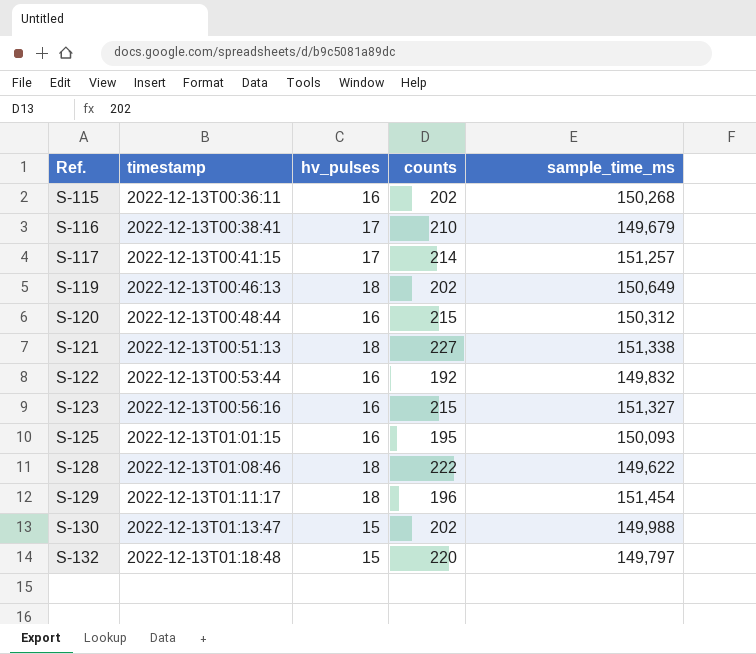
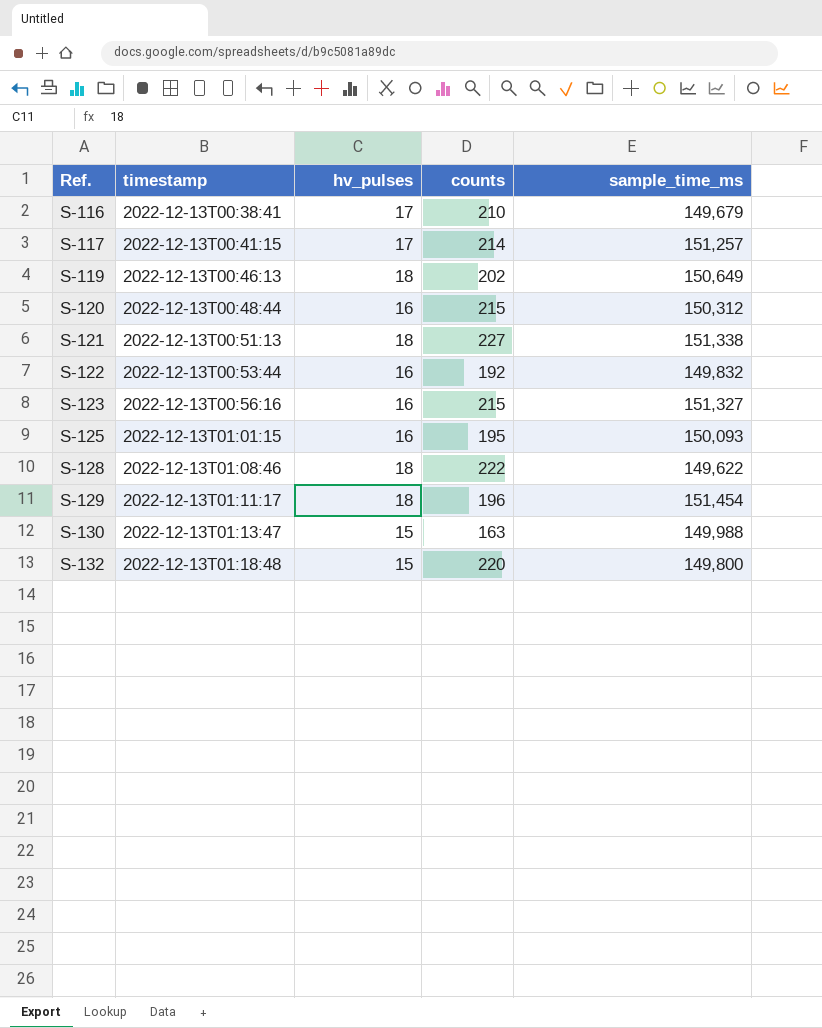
row S-115: 2022-12-13T00:36:11 | 16 | 202 | 150,268 -> none
S-130 | counts: 202 -> 163
S-132 | sample_time_ms: 149,797 -> 149,800

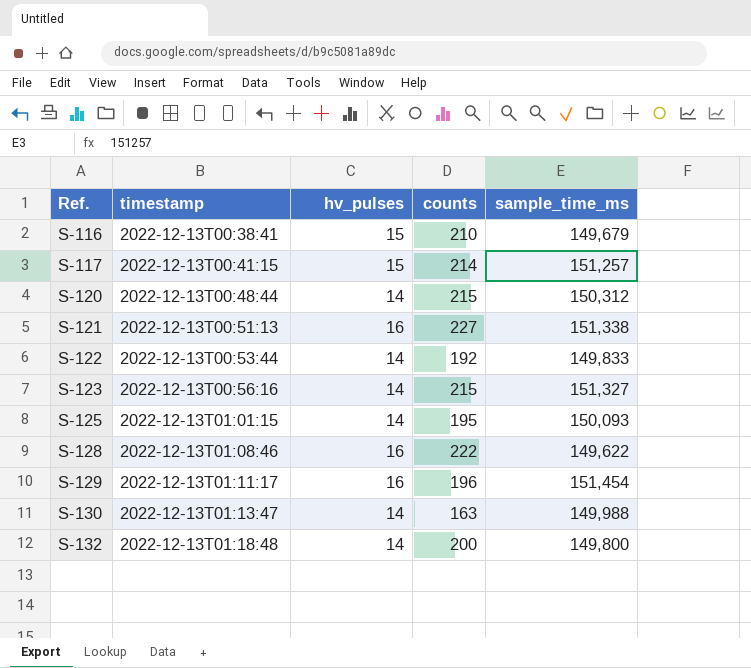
row S-119: 2022-12-13T00:46:13 | 18 | 202 | 150,649 -> none
S-116 | hv_pulses: 17 -> 15
S-117 | hv_pulses: 17 -> 15
S-120 | hv_pulses: 16 -> 14
S-121 | hv_pulses: 18 -> 16
S-122 | hv_pulses: 16 -> 14
S-122 | sample_time_ms: 149,832 -> 149,833
S-123 | hv_pulses: 16 -> 14
S-125 | hv_pulses: 16 -> 14
S-128 | hv_pulses: 18 -> 16
S-129 | hv_pulses: 18 -> 16
S-130 | hv_pulses: 15 -> 14
S-132 | hv_pulses: 15 -> 14
S-132 | counts: 220 -> 200

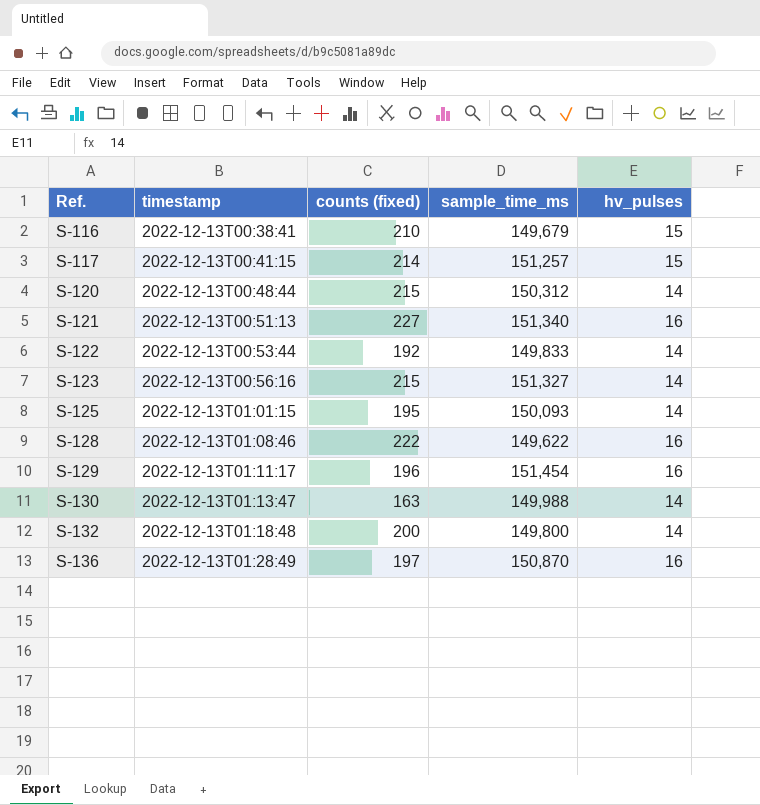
column name: counts -> counts (fixed)
column hv_pulses | position: 3 -> 5
S-121 | sample_time_ms: 151,338 -> 151,340
row S-136: none -> 2022-12-13T01:28:49 | 197 | 150,870 | 16

